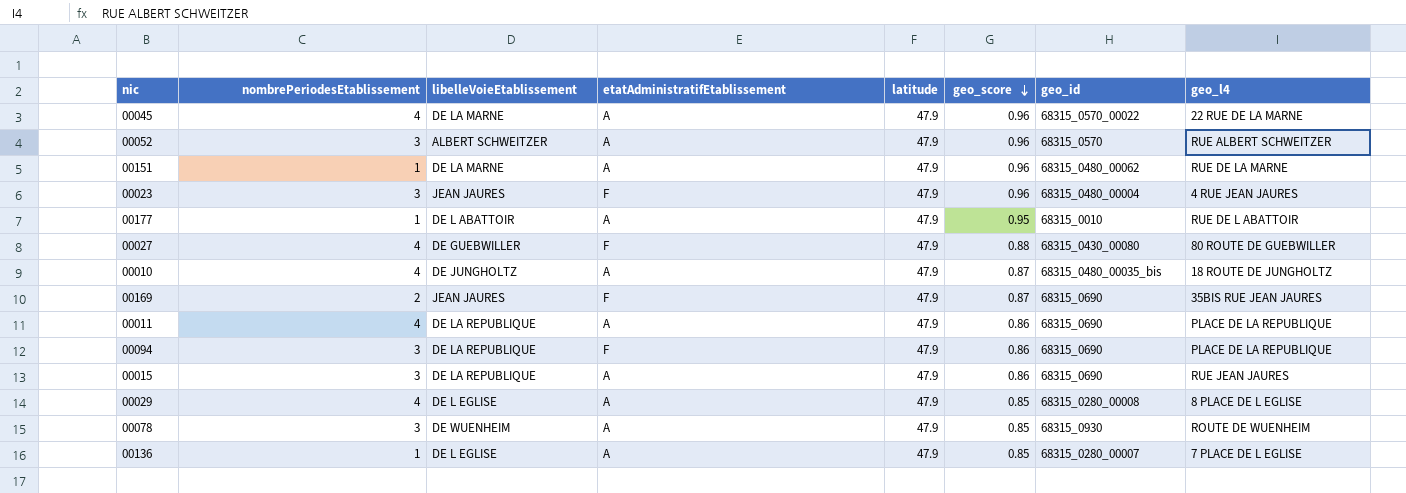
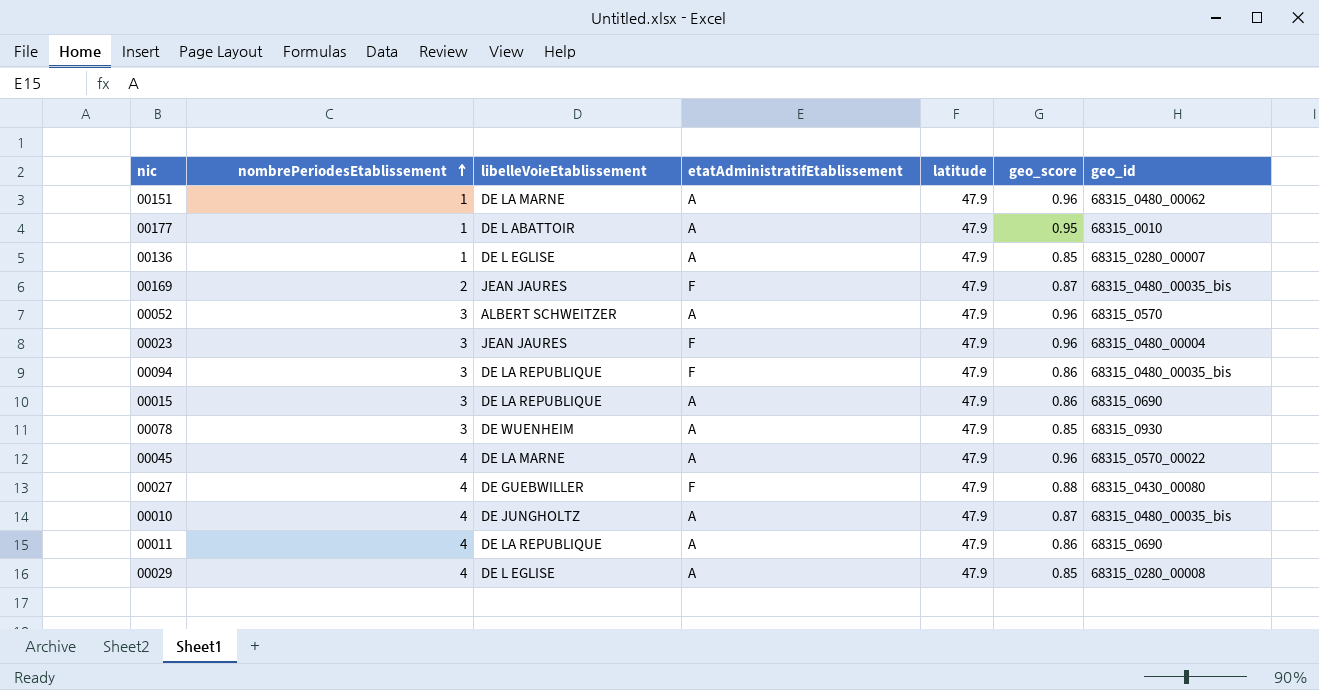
row order: geo_score descending -> nombrePeriodesEtablissement ascending
column geo_l4 | position: 8 -> none
00169 | geo_id: 68315_0690 -> 68315_0480_00035_bis
00094 | geo_id: 68315_0690 -> 68315_0480_00035_bis

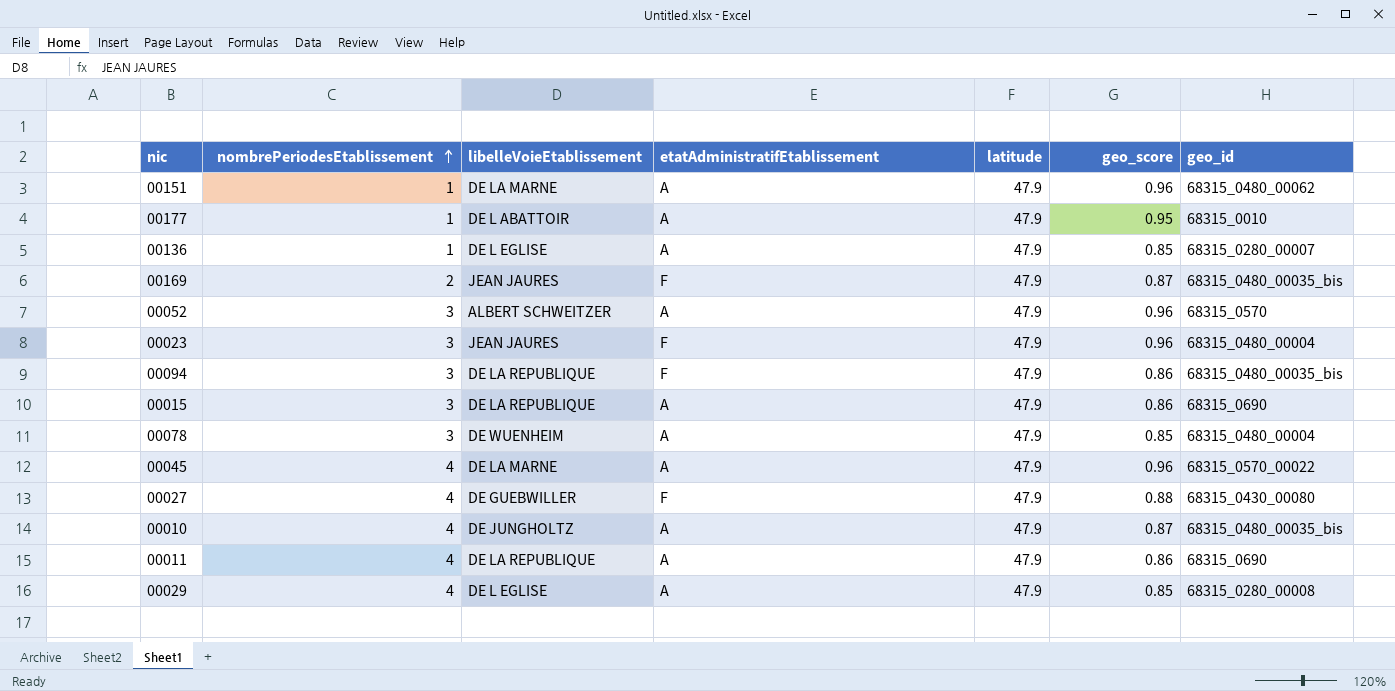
00078 | geo_id: 68315_0930 -> 68315_0480_00004

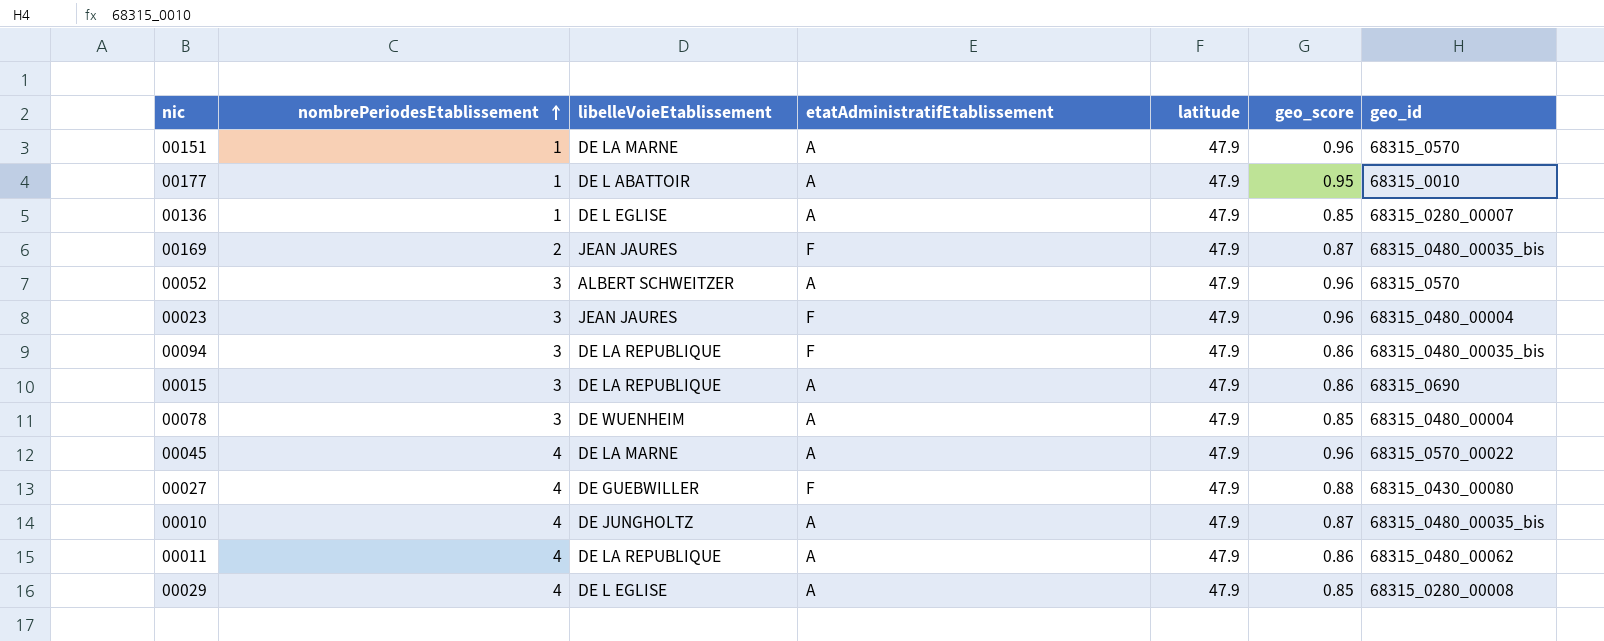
00151 | geo_id: 68315_0480_00062 -> 68315_0570
00011 | geo_id: 68315_0690 -> 68315_0480_00062

